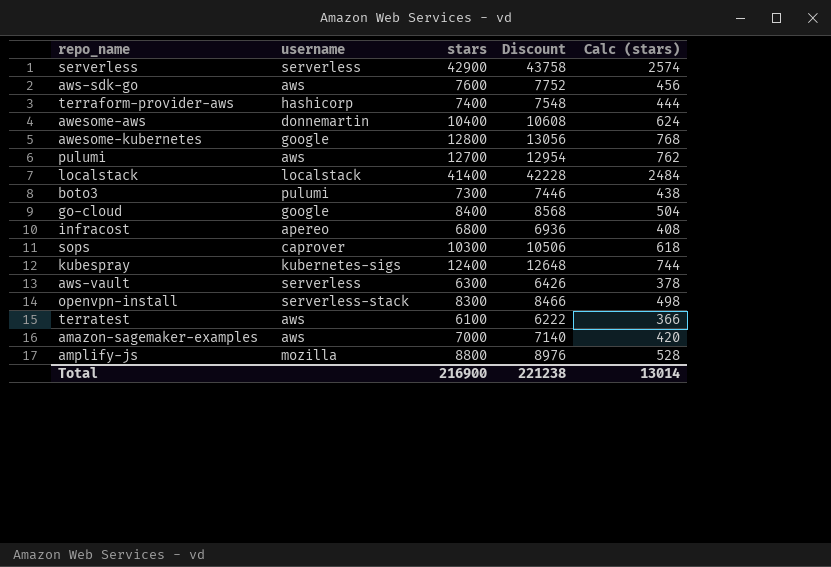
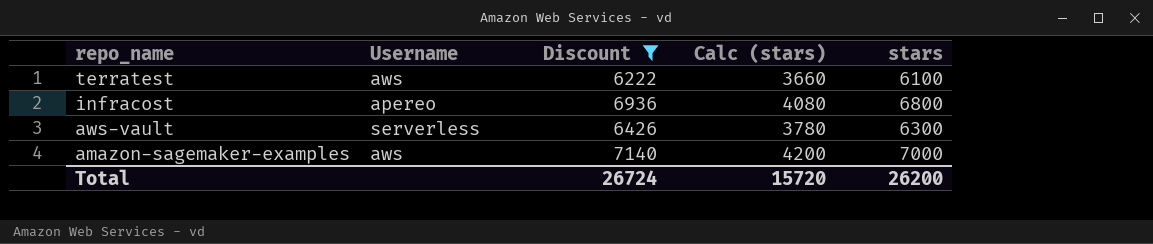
filter: none -> Discount <= 7140
row order: none -> repo_name descending
column name: username -> Username
column Calc (stars) | formula: [stars] * 0.06 -> [stars] * 0.6
column stars | position: 3 -> 5
Total | Discount: 221238 -> 26724
Total | Calc (stars): 13014 -> 15720
Total | stars: 216900 -> 26200

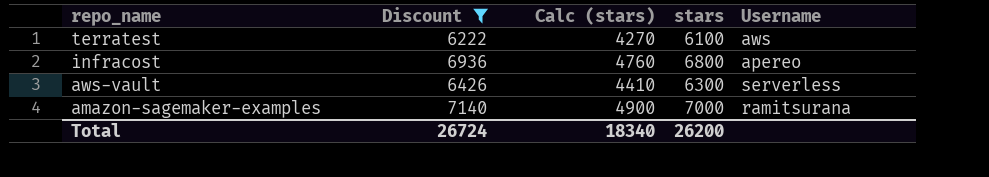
column Calc (stars) | formula: [stars] * 0.6 -> [stars] * 0.7
column Username | position: 2 -> 5
amazon-sagemaker-examples | Username: aws -> ramitsurana
Total | Calc (stars): 15720 -> 18340

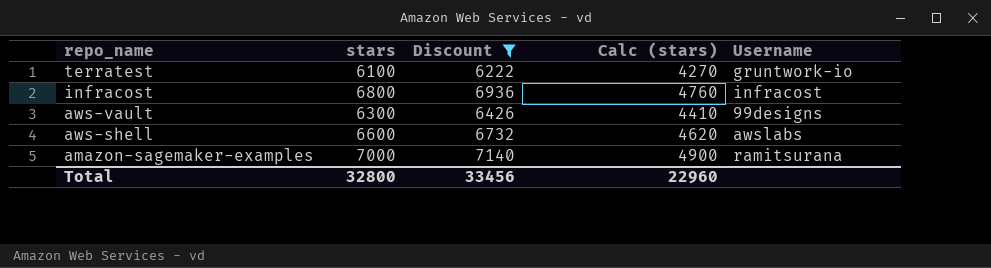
column stars | position: 4 -> 2
terratest | Username: aws -> gruntwork-io
infracost | Username: apereo -> infracost
aws-vault | Username: serverless -> 99designs
row aws-shell: none -> 6600 | 6732 | 4620 | awslabs
Total | stars: 26200 -> 32800
Total | Discount: 26724 -> 33456
Total | Calc (stars): 18340 -> 22960

